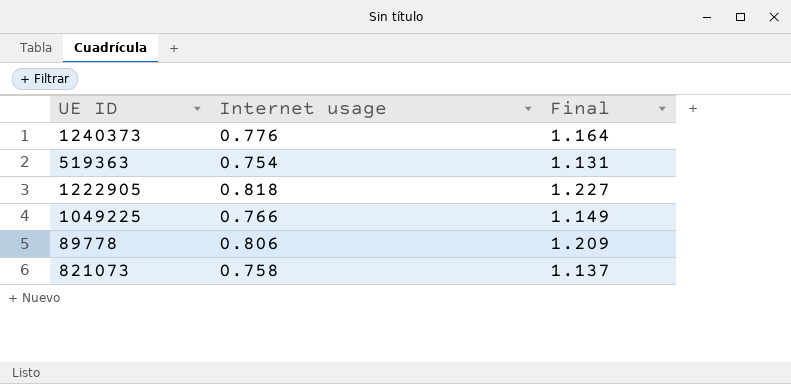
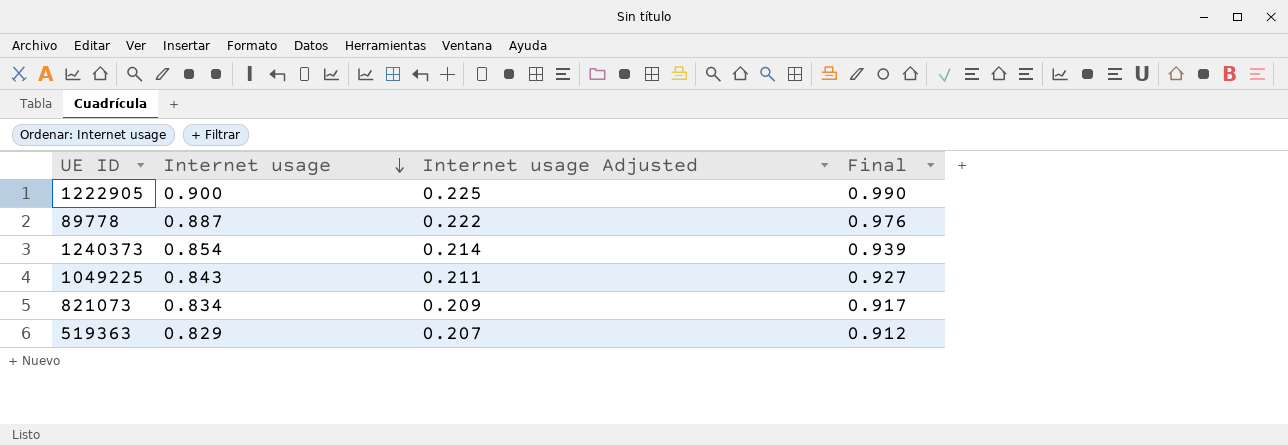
row order: none -> Internet usage descending
column Internet usage Adjusted | formula: none -> [Internet usage] * 0.25
column Final | formula: [Internet usage] * 1.5 -> [Internet usage] * 1.1
1222905 | Internet usage: 0.818 -> 0.900
89778 | Internet usage: 0.806 -> 0.887
1240373 | Internet usage: 0.776 -> 0.854
1049225 | Internet usage: 0.766 -> 0.843
821073 | Internet usage: 0.758 -> 0.834
519363 | Internet usage: 0.754 -> 0.829

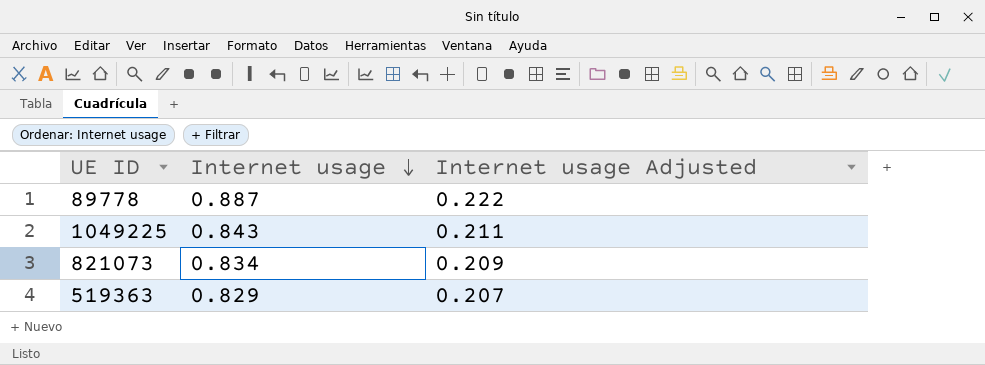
column Final | formula: [Internet usage] * 1.1 -> none
row 1222905: 0.900 | 0.225 | 0.990 -> none
row 1240373: 0.854 | 0.214 | 0.939 -> none

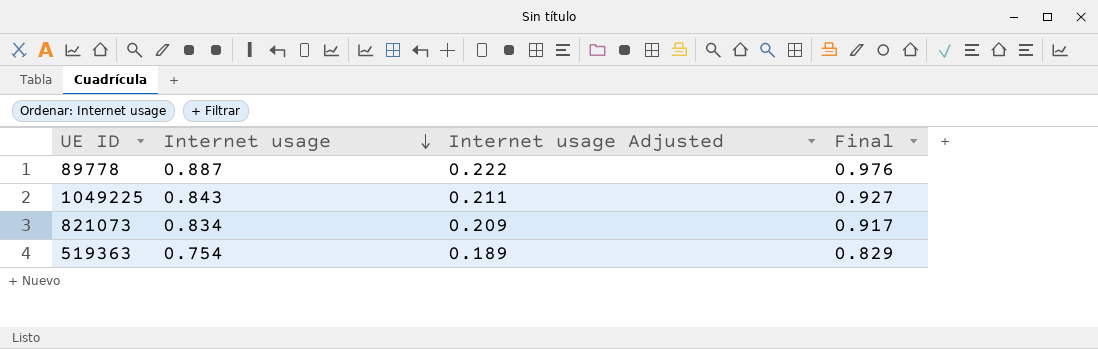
column Final | formula: none -> [Internet usage] * 1.1
519363 | Internet usage: 0.829 -> 0.754
519363 | Internet usage Adjusted: 0.207 -> 0.189

